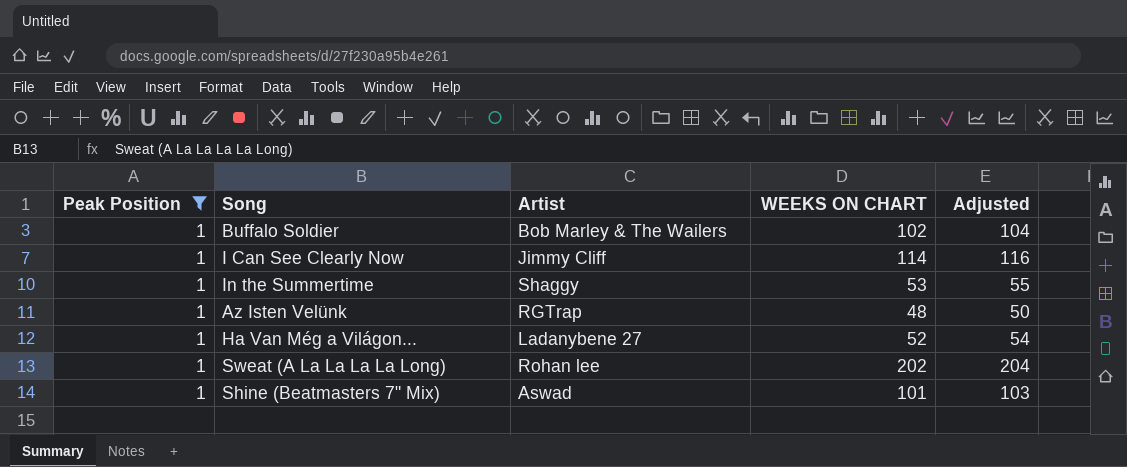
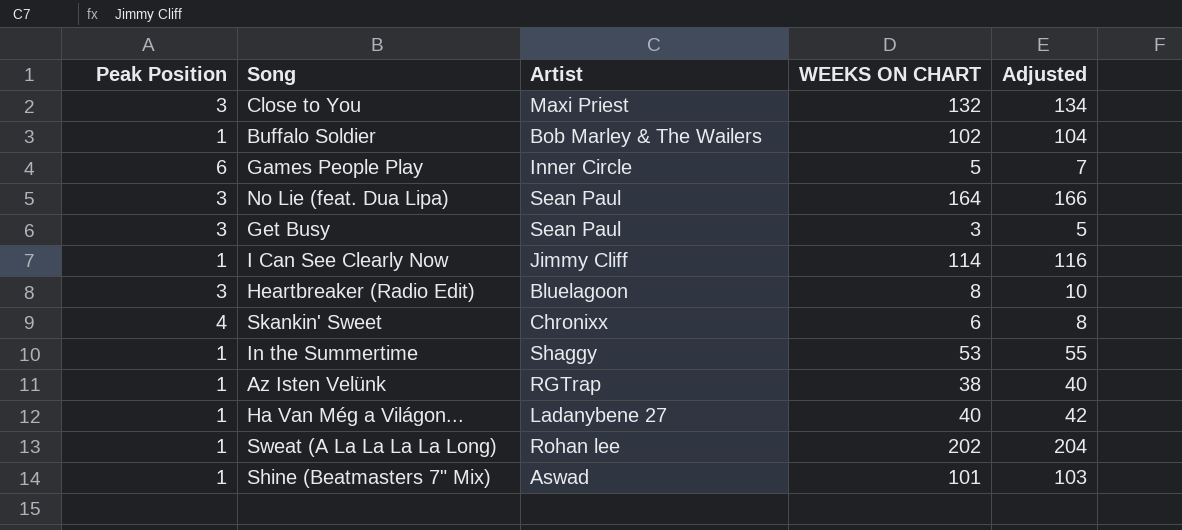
filter: Peak Position = 1 -> none
Az Isten Velünk | WEEKS ON CHART: 48 -> 38
Az Isten Velünk | Adjusted: 50 -> 40
Ha Van Még a Világon... | WEEKS ON CHART: 52 -> 40
Ha Van Még a Világon... | Adjusted: 54 -> 42

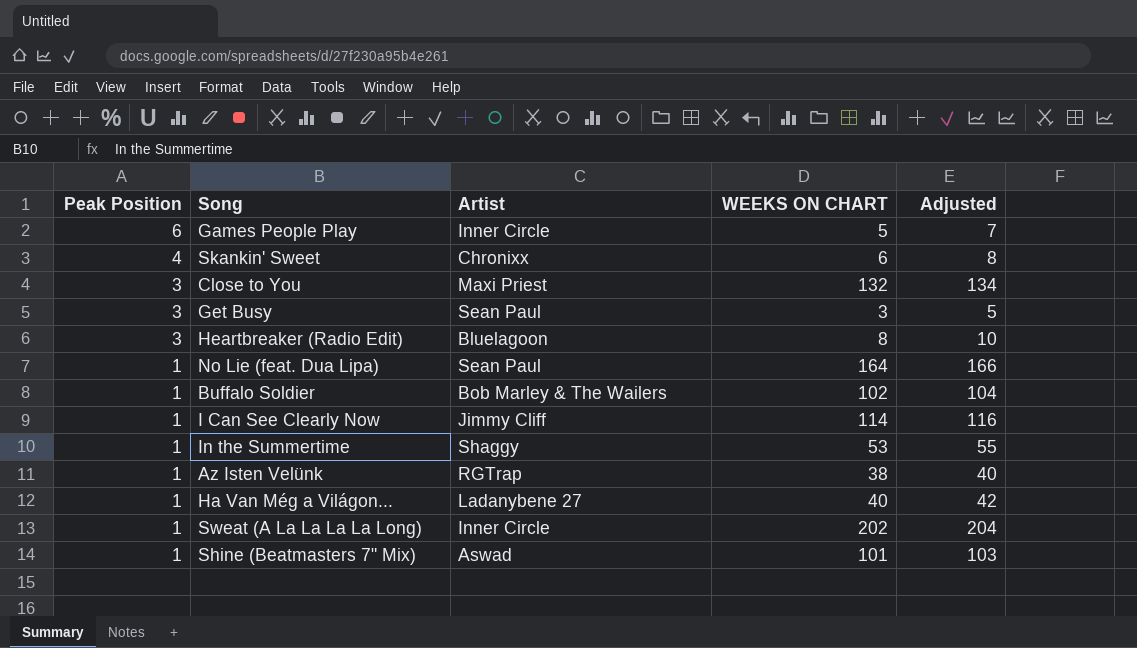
row order: none -> Peak Position descending
No Lie (feat. Dua Lipa) | Peak Position: 3 -> 1
Sweat (A La La La La Long) | Artist: Rohan lee -> Inner Circle

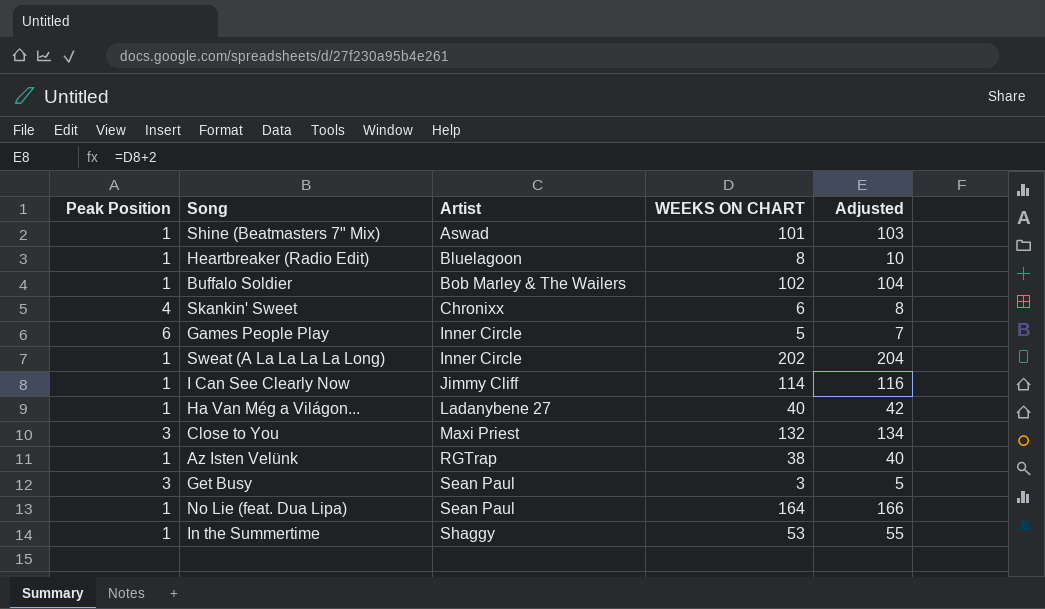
row order: Peak Position descending -> Artist ascending
Heartbreaker (Radio Edit) | Peak Position: 3 -> 1

